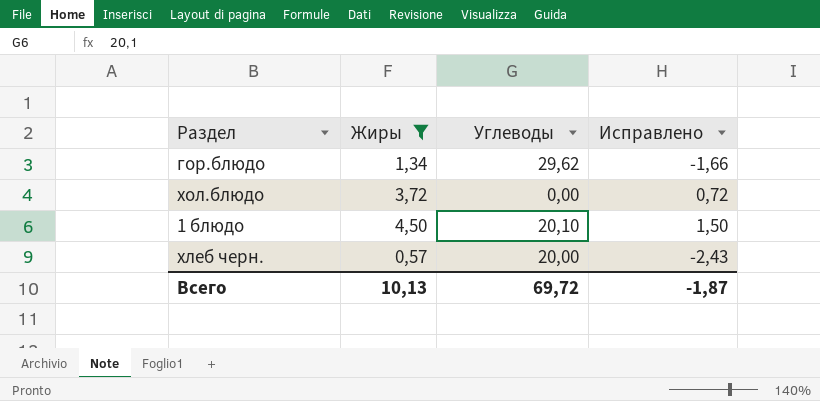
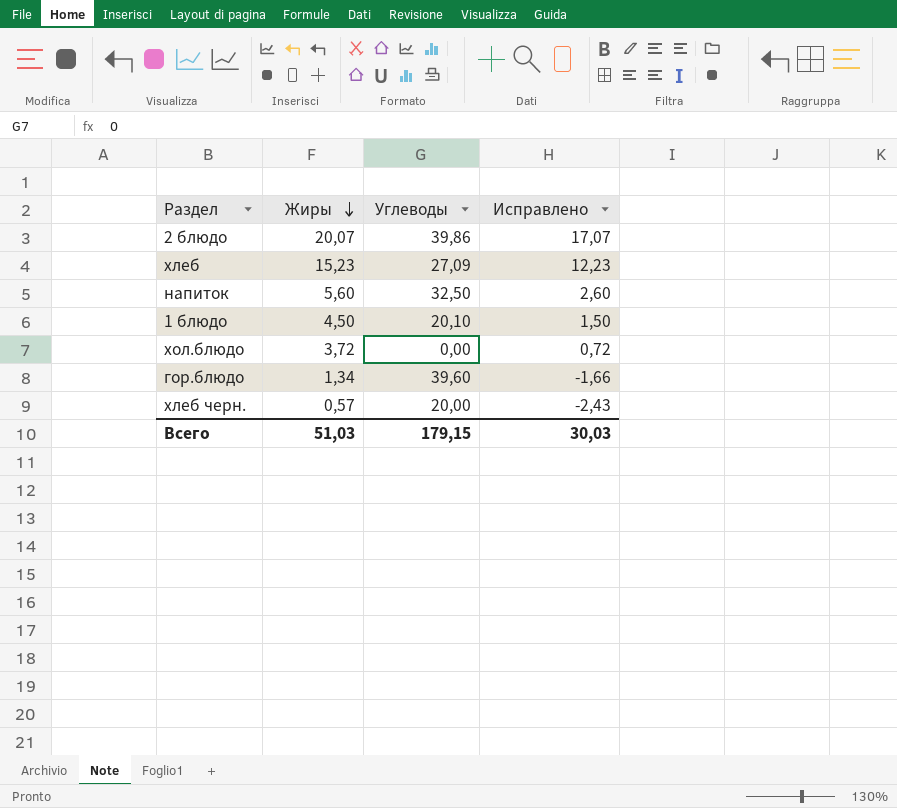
filter: Жиры <= 4,50 -> none
row order: none -> Жиры descending
гор.блюдо | Углеводы: 29,62 -> 39,60
Всего | Жиры: 10,13 -> 51,03
Всего | Углеводы: 69,72 -> 179,15
Всего | Исправлено: -1,87 -> 30,03

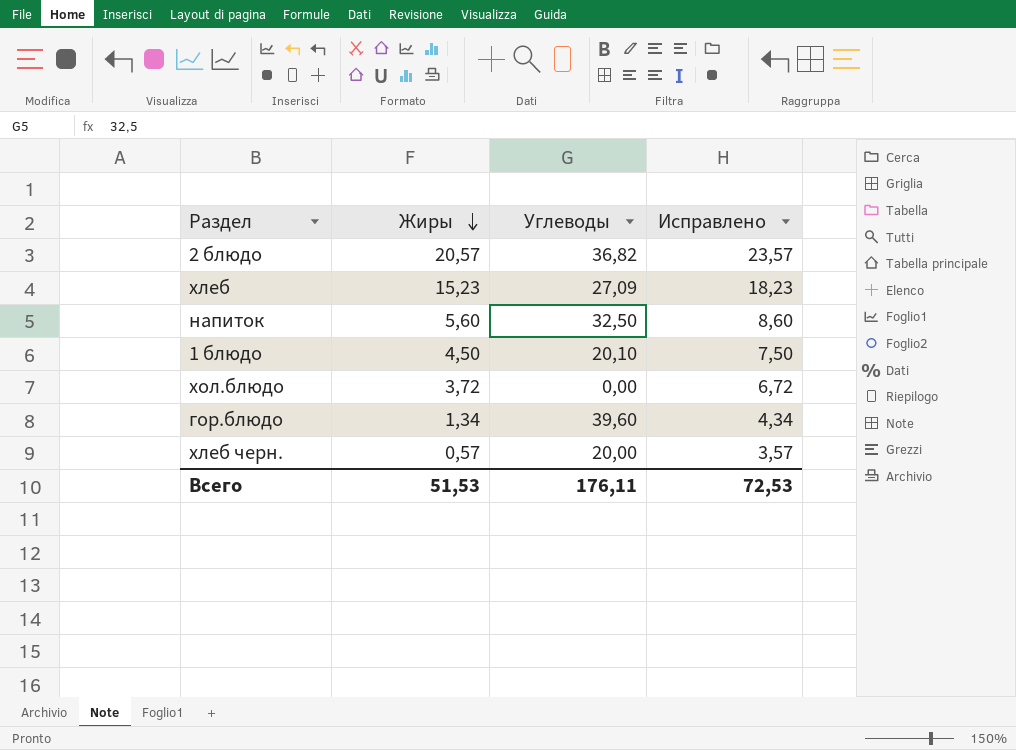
column Исправлено | formula: [Жиры] - 3 -> [Жиры] + 3
2 блюдо | Жиры: 20,07 -> 20,57
2 блюдо | Углеводы: 39,86 -> 36,82
Всего | Жиры: 51,03 -> 51,53
Всего | Углеводы: 179,15 -> 176,11
Всего | Исправлено: 30,03 -> 72,53

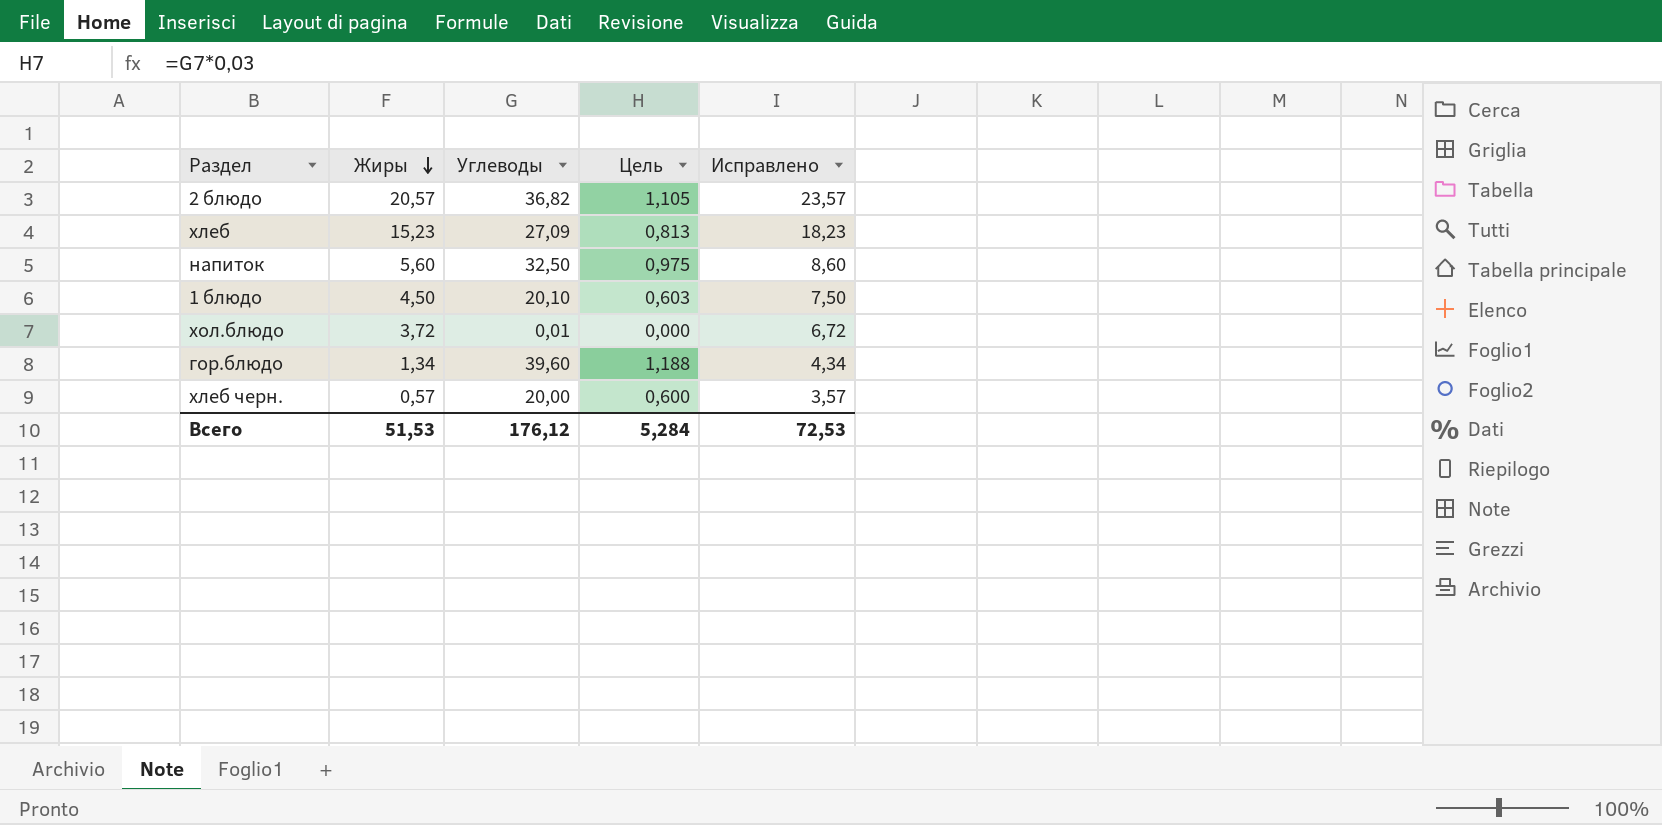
column Цель | formula: none -> [Углеводы] * 0,03
хол.блюдо | Углеводы: 0,00 -> 0,01
Всего | Углеводы: 176,11 -> 176,12

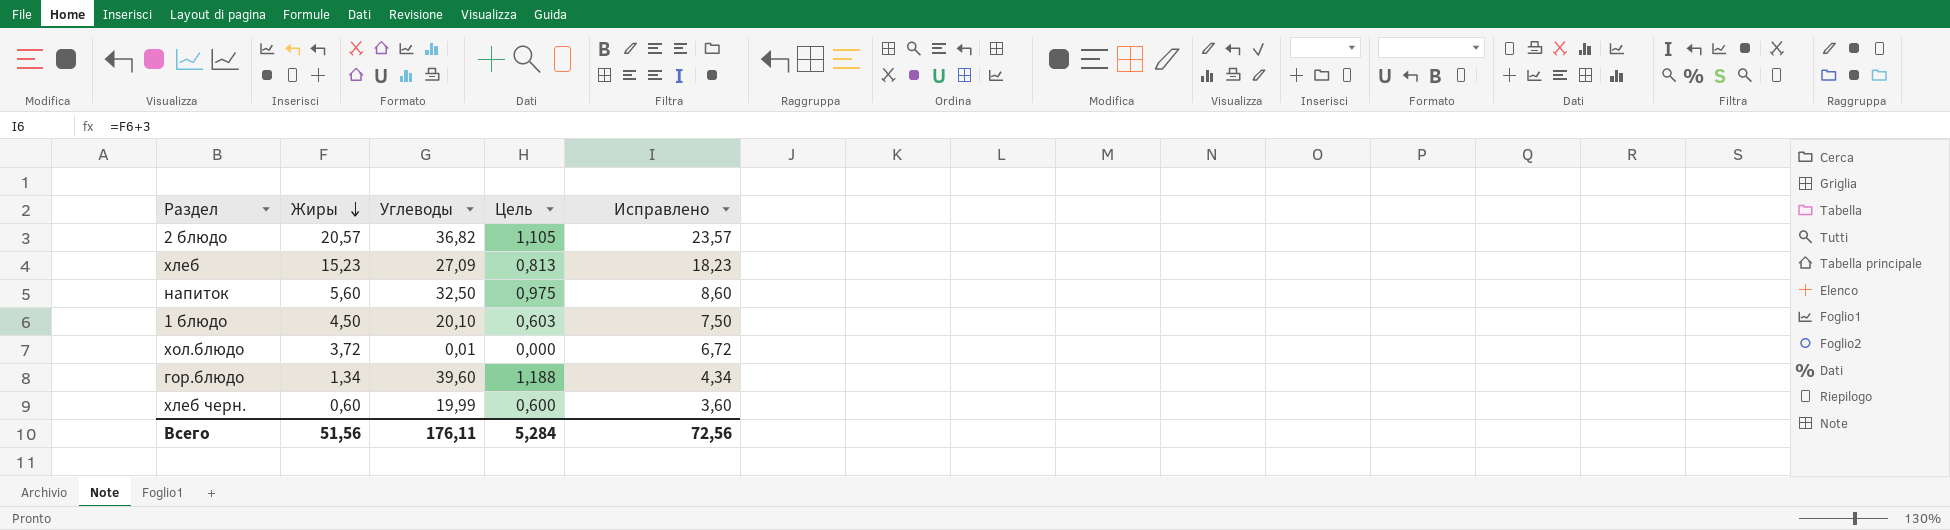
хлеб черн. | Жиры: 0,57 -> 0,60
хлеб черн. | Углеводы: 20,00 -> 19,99
хлеб черн. | Исправлено: 3,57 -> 3,60
Всего | Жиры: 51,53 -> 51,56
Всего | Углеводы: 176,12 -> 176,11
Всего | Исправлено: 72,53 -> 72,56

